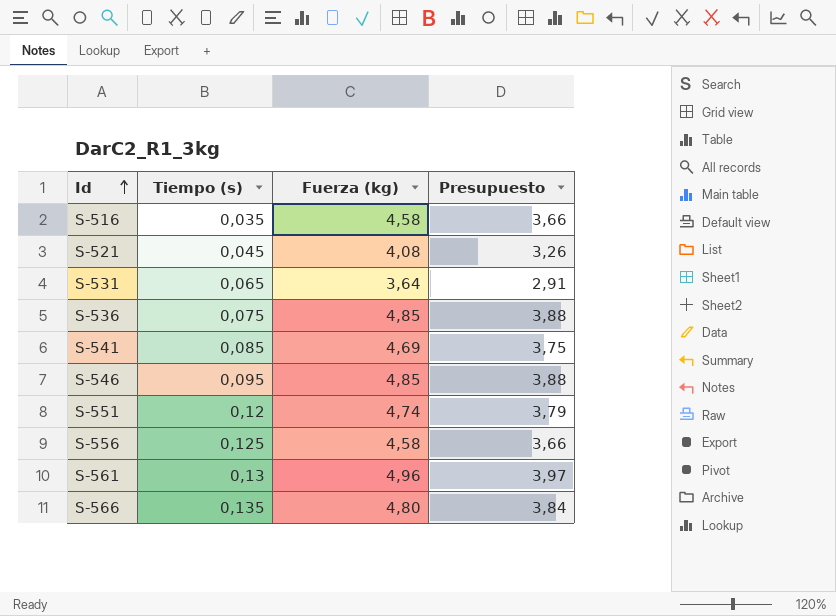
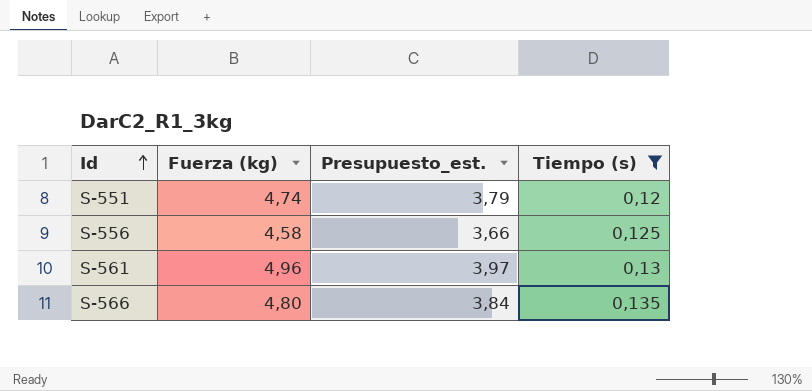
filter: none -> Tiempo (s) >= 0,12
column name: Presupuesto -> Presupuesto_est.
column Tiempo (s) | position: 2 -> 4

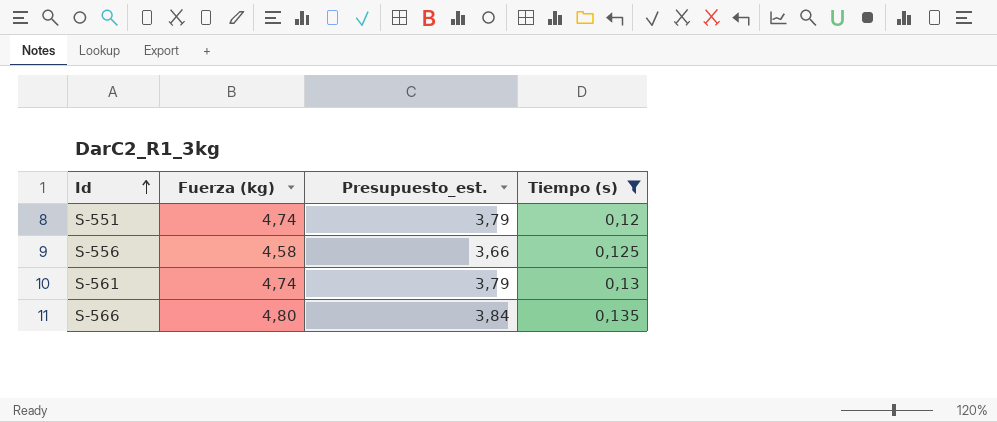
S-561 | Fuerza (kg): 4,96 -> 4,74
S-561 | Presupuesto_est.: 3,97 -> 3,79

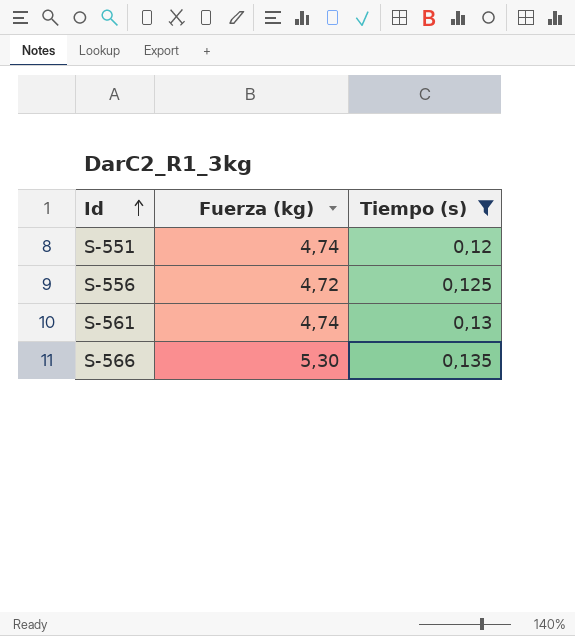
column Presupuesto_est. | formula: [Fuerza (kg)] * 0,8 -> none
S-556 | Fuerza (kg): 4,58 -> 4,72
S-566 | Fuerza (kg): 4,80 -> 5,30

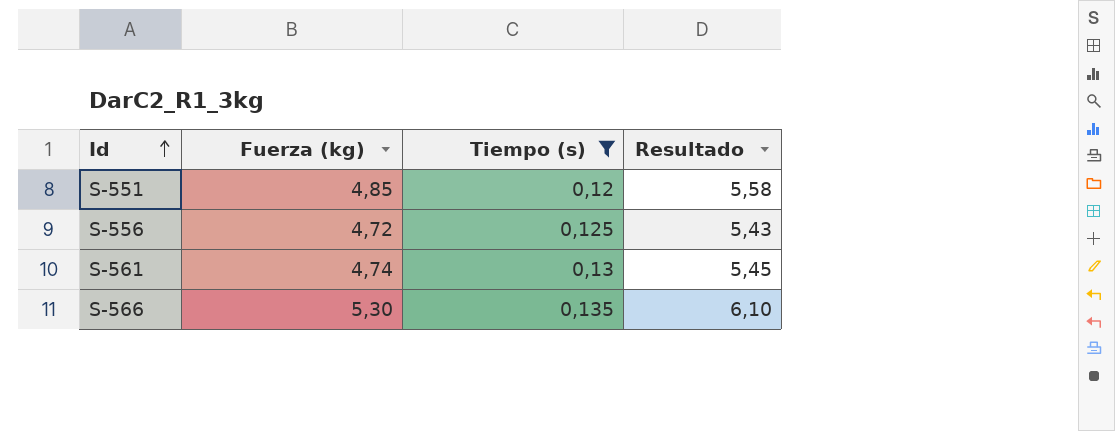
column Resultado | formula: none -> [Fuerza (kg)] * 1,15
S-551 | Fuerza (kg): 4,74 -> 4,85

